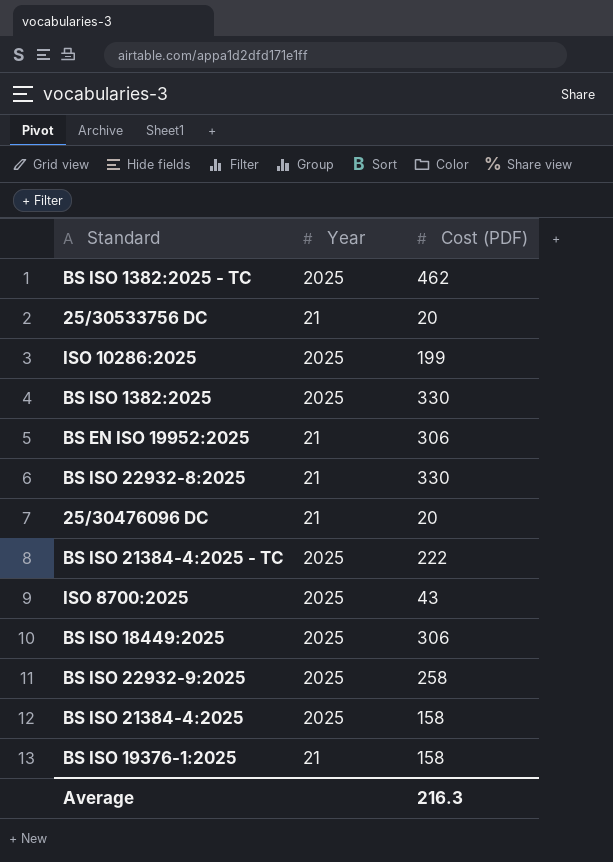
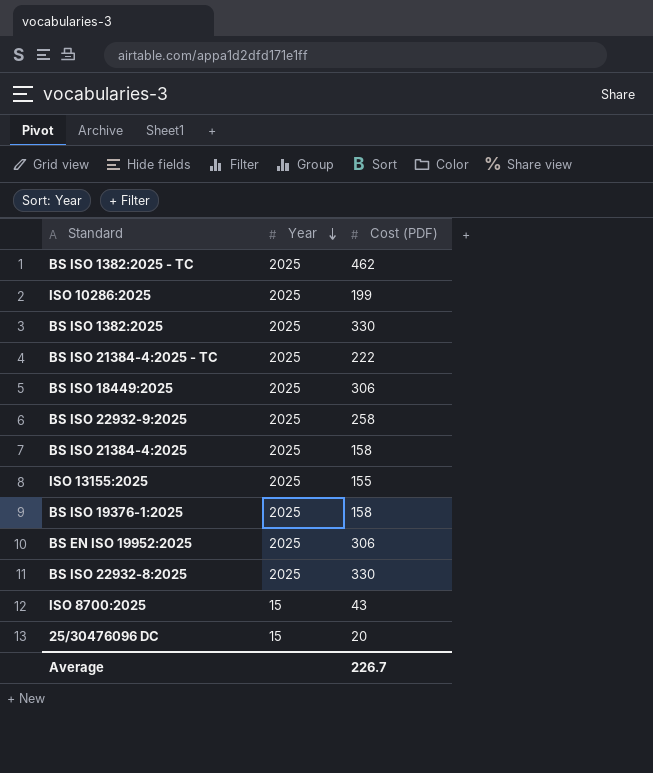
row order: none -> Year descending
row 25/30533756 DC: 21 | 20 -> none
row ISO 13155:2025: none -> 2025 | 155
BS ISO 19376-1:2025 | Year: 21 -> 2025
BS EN ISO 19952:2025 | Year: 21 -> 2025
BS ISO 22932-8:2025 | Year: 21 -> 2025
ISO 8700:2025 | Year: 2025 -> 15
25/30476096 DC | Year: 21 -> 15
Average | Cost (PDF): 216.3 -> 226.7

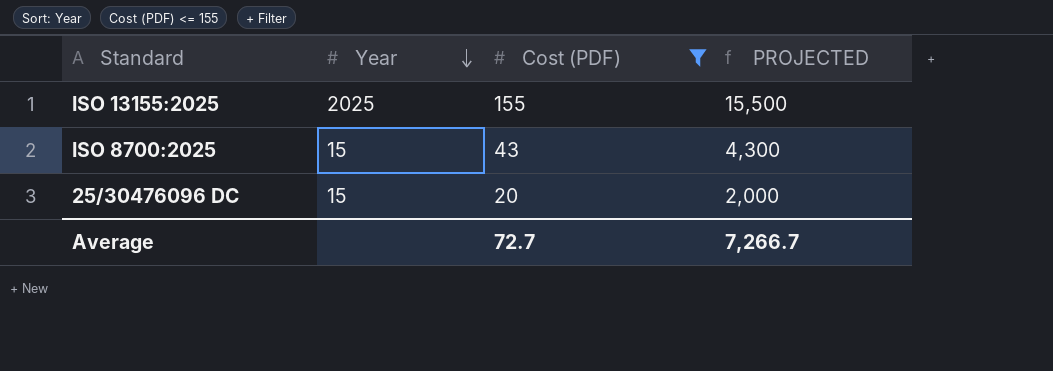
filter: none -> Cost (PDF) <= 155
column PROJECTED | formula: none -> [Cost (PDF)] * 100
Average | Cost (PDF): 226.7 -> 72.7

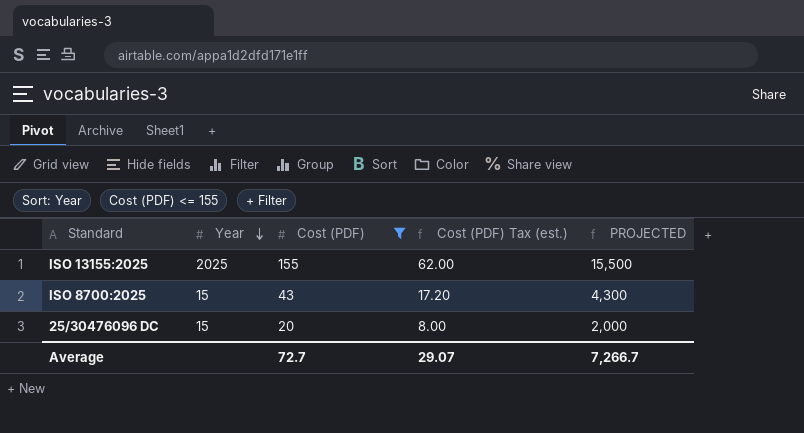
column Cost (PDF) Tax (est.) | formula: none -> [Cost (PDF)] * 0.4

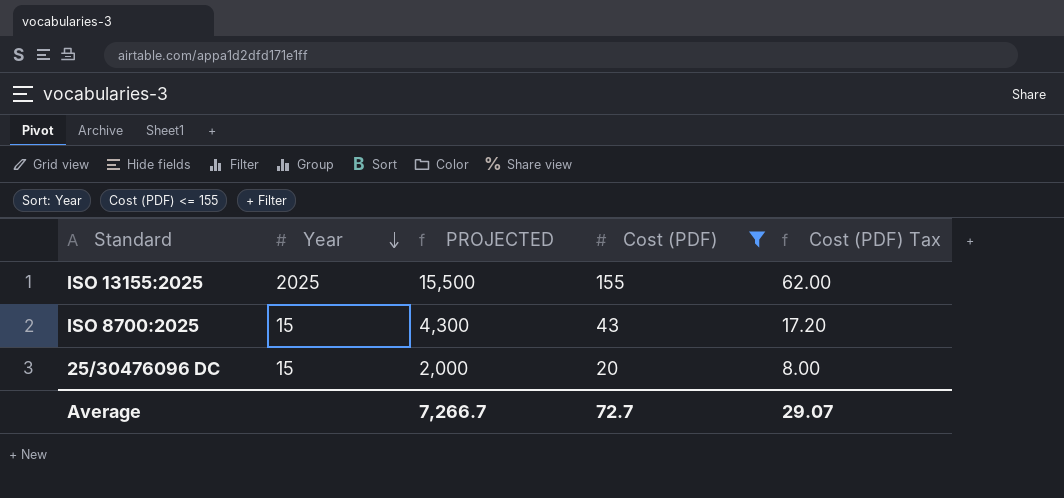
column PROJECTED | position: 5 -> 3
column name: Cost (PDF) Tax (est.) -> Cost (PDF) Tax

